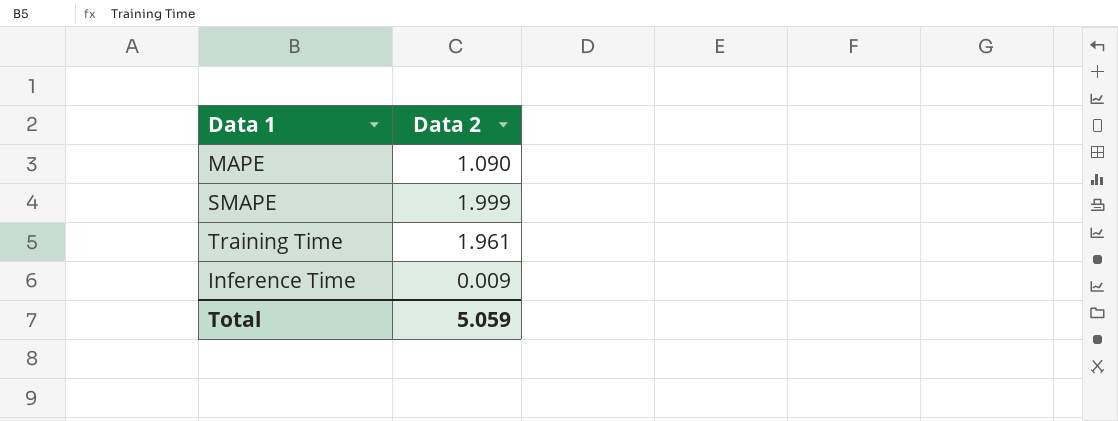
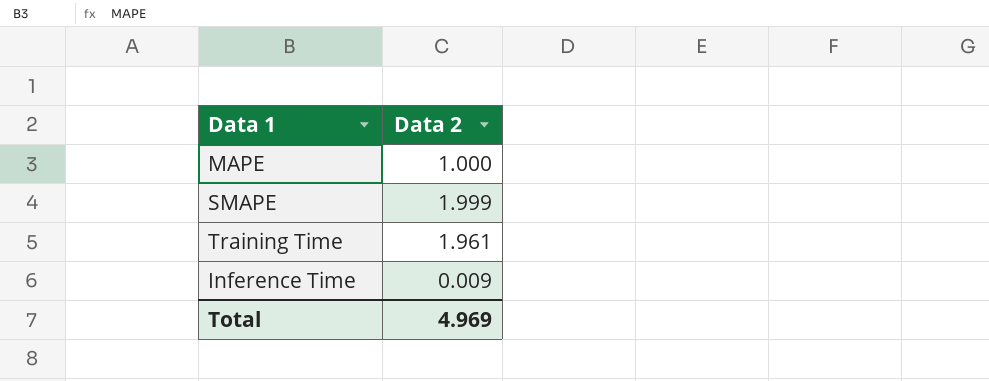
MAPE | Data 2: 1.090 -> 1.000
Total | Data 2: 5.059 -> 4.969

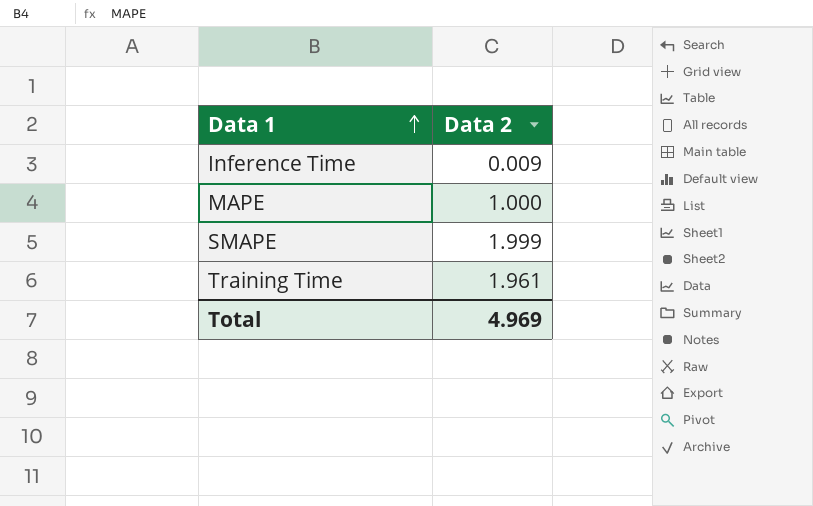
row order: none -> Data 1 ascending

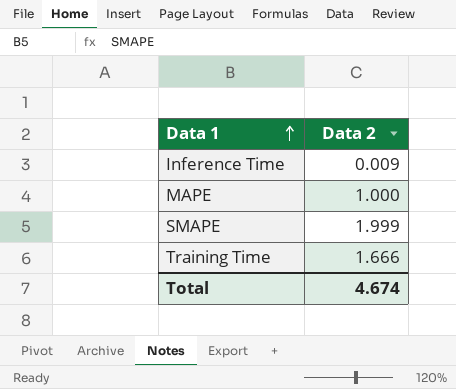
Training Time | Data 2: 1.961 -> 1.666
Total | Data 2: 4.969 -> 4.674

